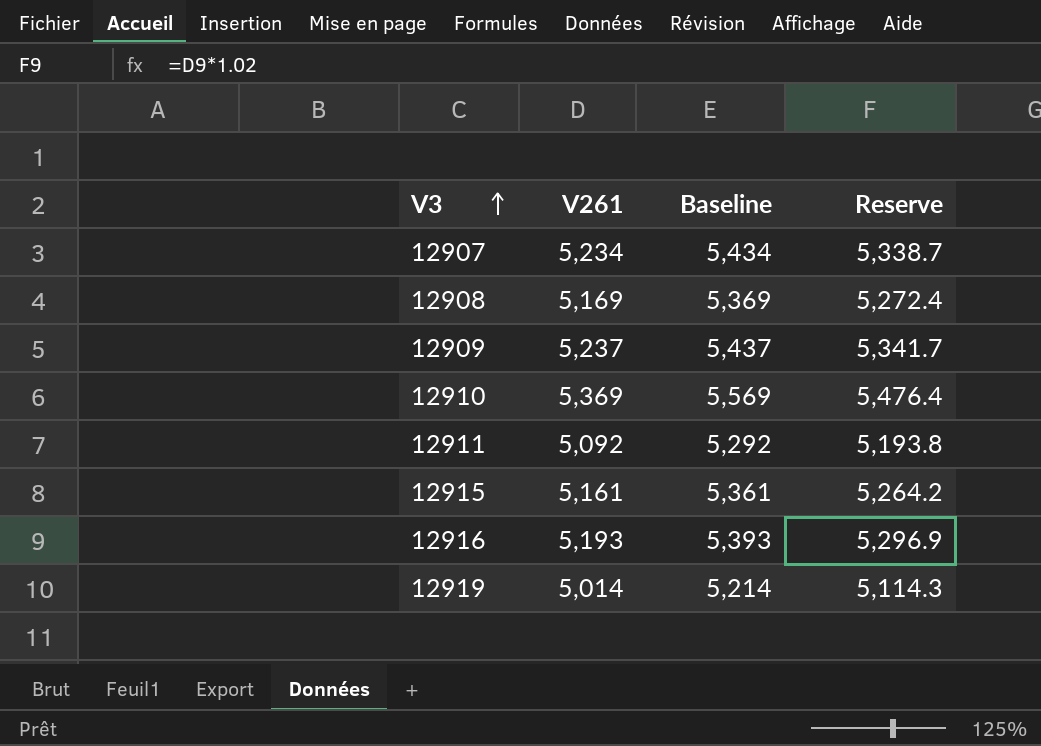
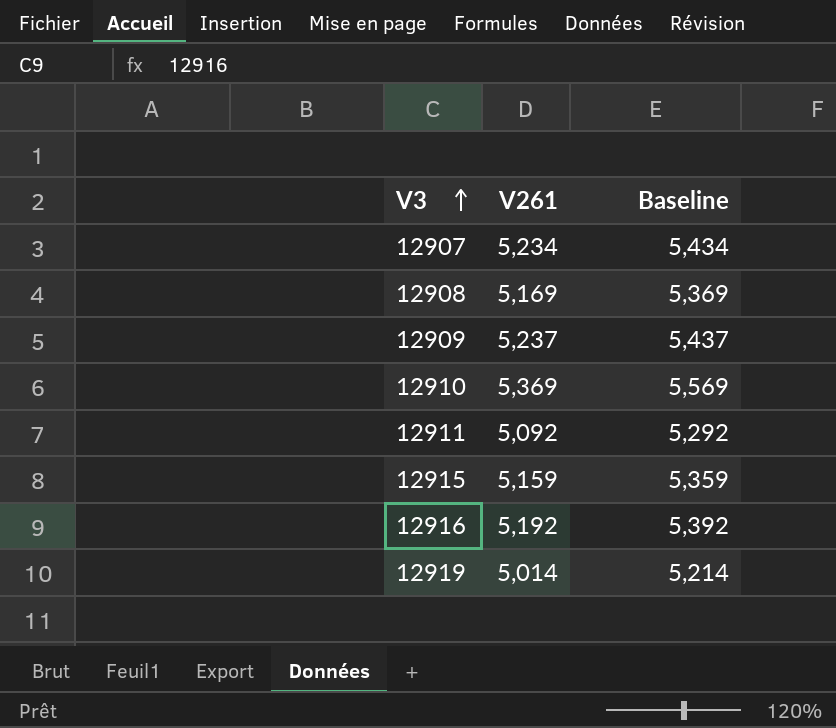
column Reserve | formula: [V261] * 1.02 -> none
12915 | V261: 5,161 -> 5,159
12915 | Baseline: 5,361 -> 5,359
12916 | V261: 5,193 -> 5,192
12916 | Baseline: 5,393 -> 5,392

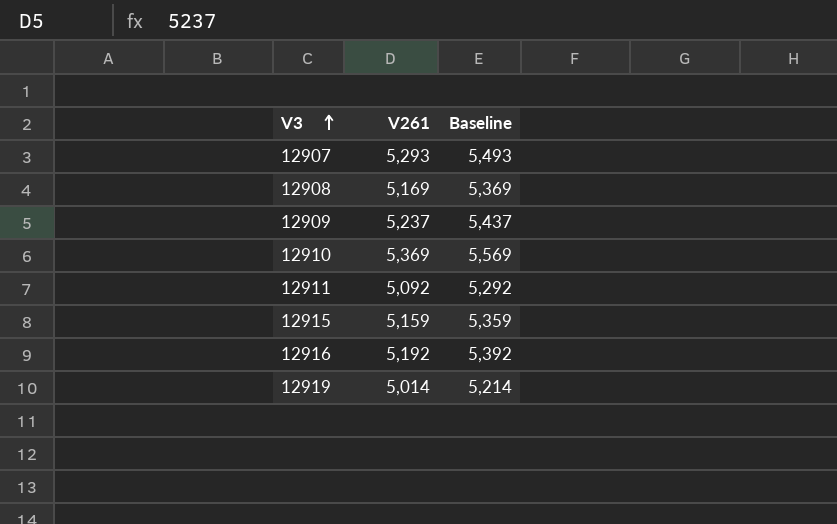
12907 | V261: 5,234 -> 5,293
12907 | Baseline: 5,434 -> 5,493

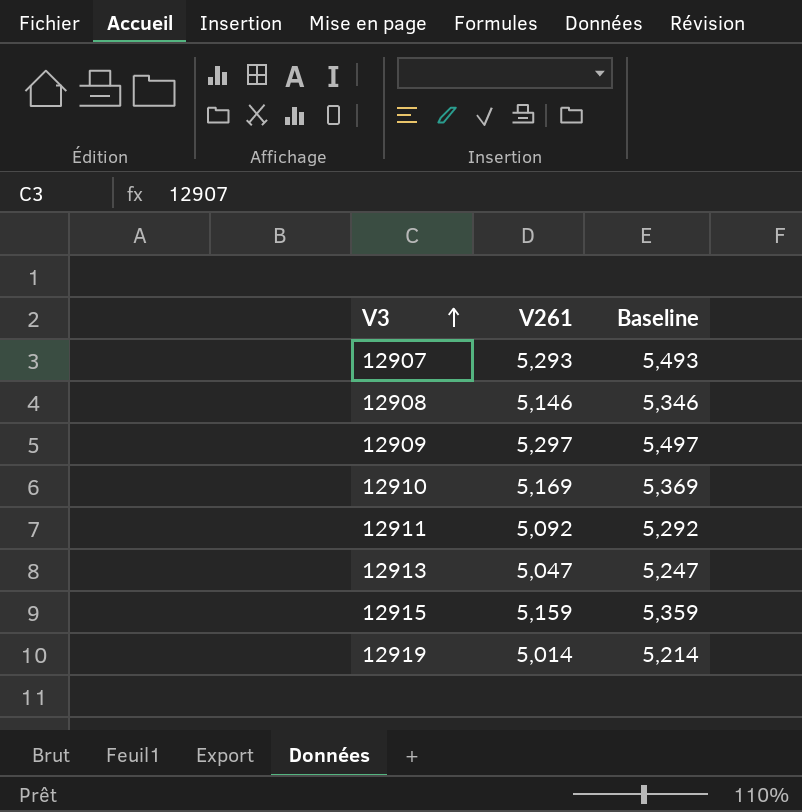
row 12916: 5,192 | 5,392 -> none
12908 | V261: 5,169 -> 5,146
12908 | Baseline: 5,369 -> 5,346
12909 | V261: 5,237 -> 5,297
12909 | Baseline: 5,437 -> 5,497
12910 | V261: 5,369 -> 5,169
12910 | Baseline: 5,569 -> 5,369
row 12913: none -> 5,047 | 5,247

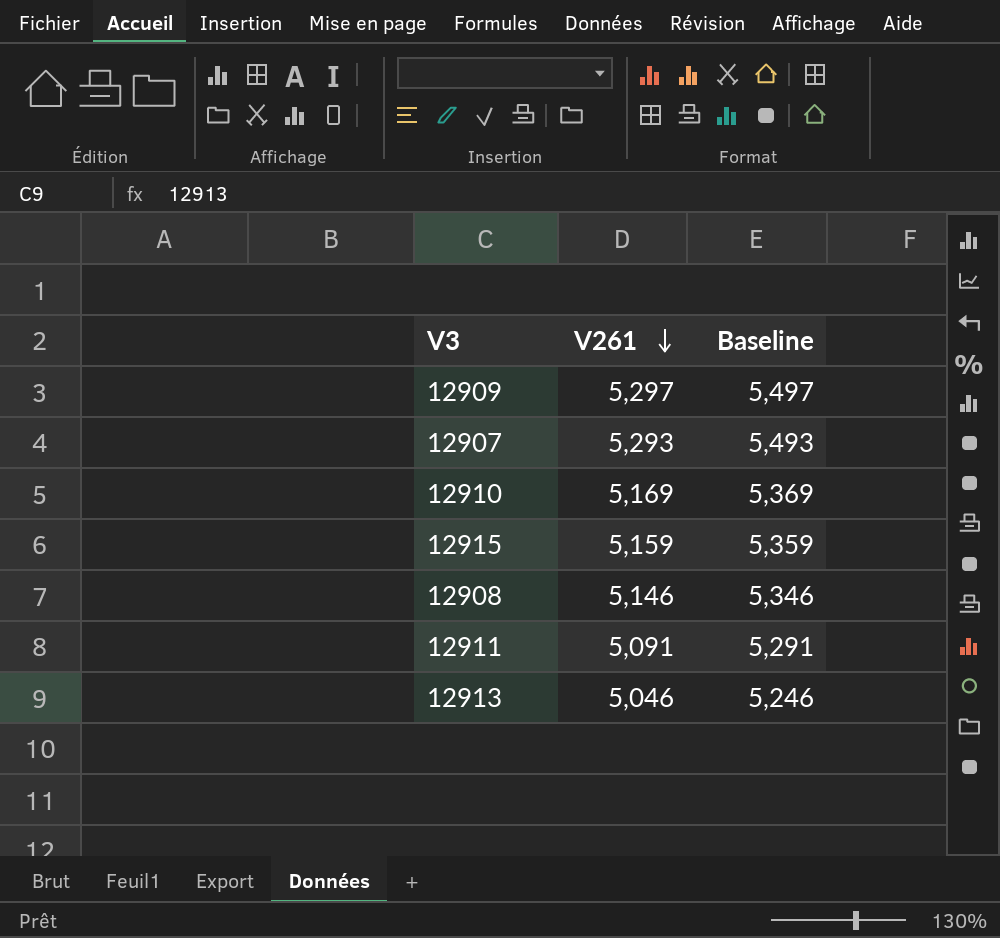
row order: V3 ascending -> V261 descending
row 12919: 5,014 | 5,214 -> none
12911 | V261: 5,092 -> 5,091
12911 | Baseline: 5,292 -> 5,291
12913 | V261: 5,047 -> 5,046
12913 | Baseline: 5,247 -> 5,246

